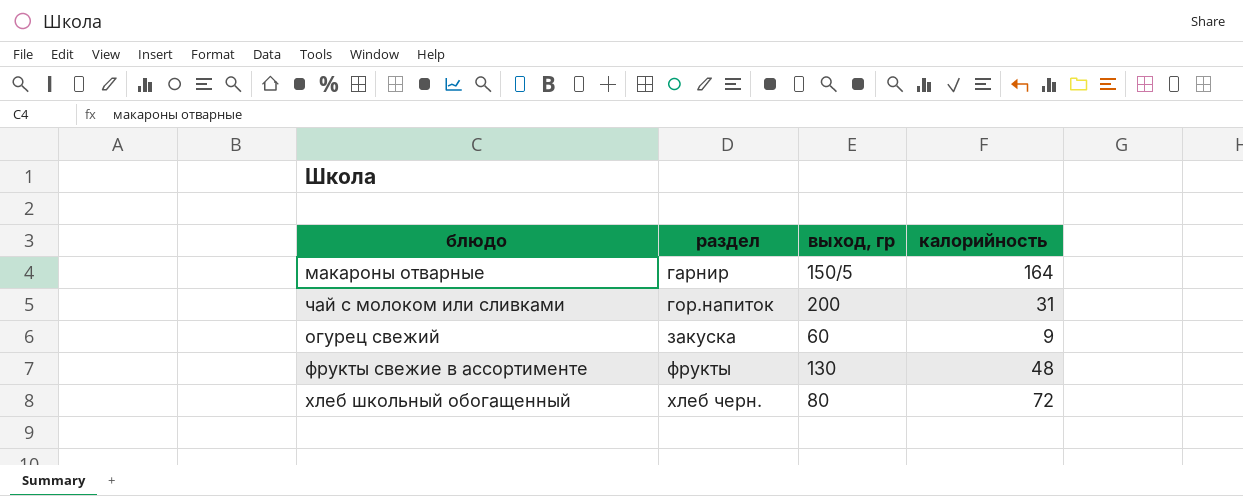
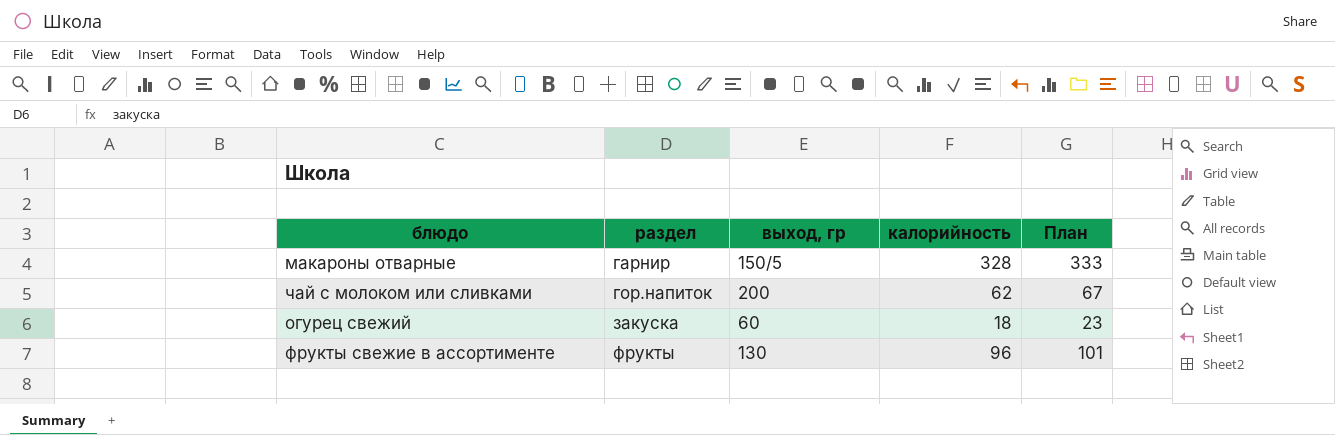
column План | formula: none -> [калорийность] + 5
row хлеб школьный обогащенный: хлеб черн. | 80 | 72 -> none
макароны отварные | калорийность: 164 -> 328
чай с молоком или сливками | калорийность: 31 -> 62
огурец свежий | калорийность: 9 -> 18
фрукты свежие в ассортименте | калорийность: 48 -> 96

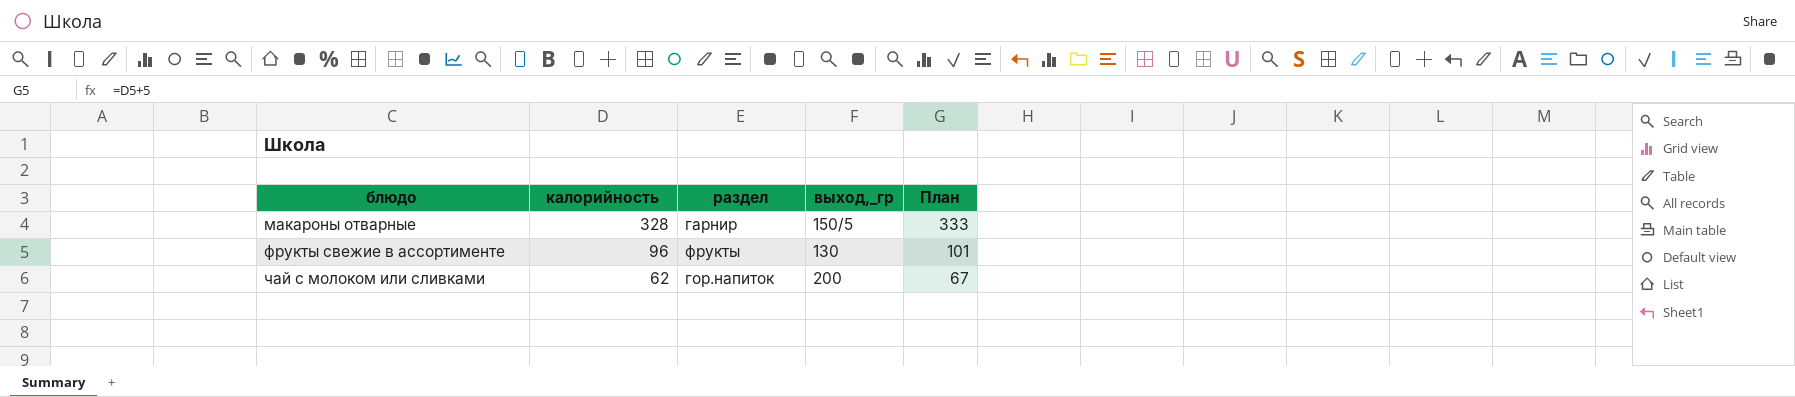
row order: раздел ascending -> блюдо ascending
column калорийность | position: 4 -> 2
column name: выход, гр -> выход,_гр
row огурец свежий: закуска | 60 | 18 | 23 -> none

